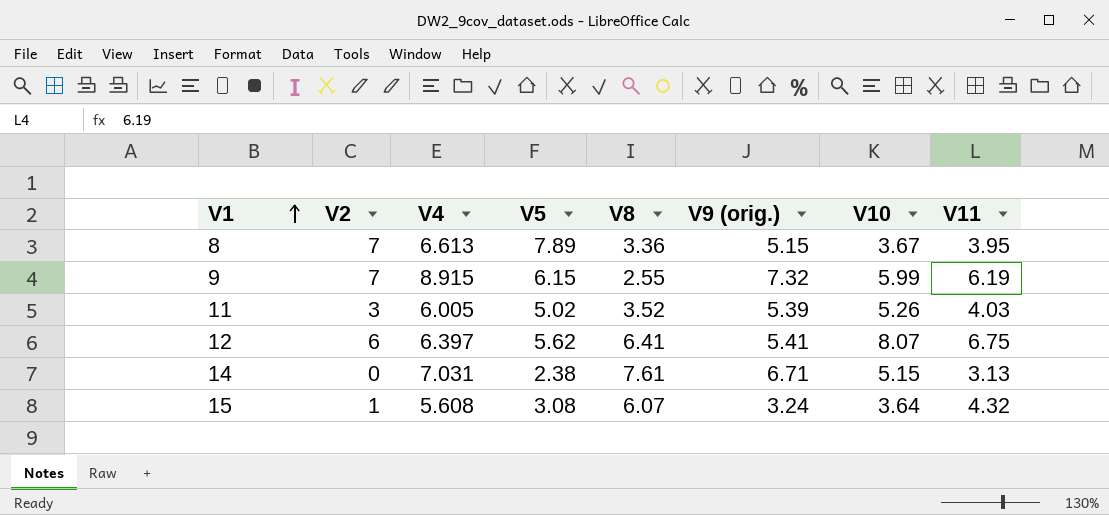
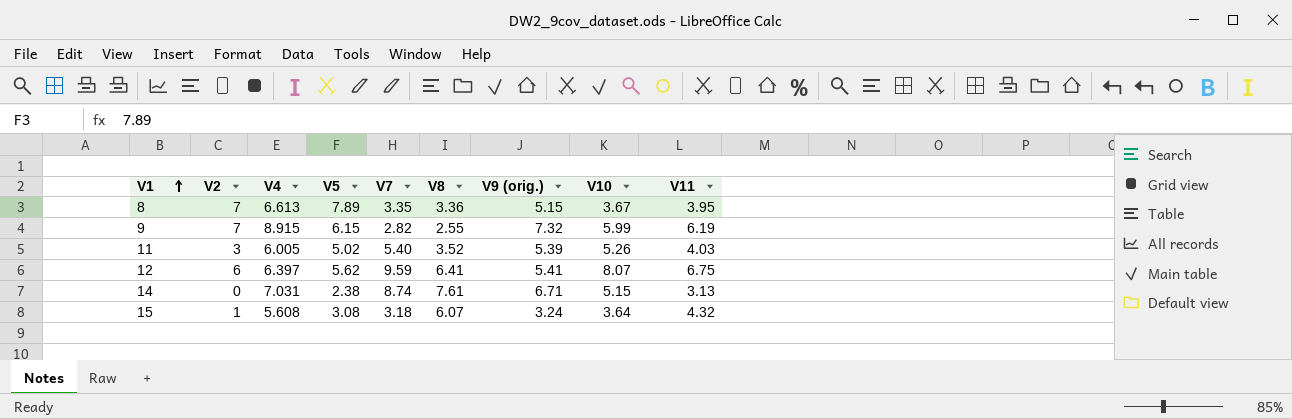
column V7 | position: none -> 5

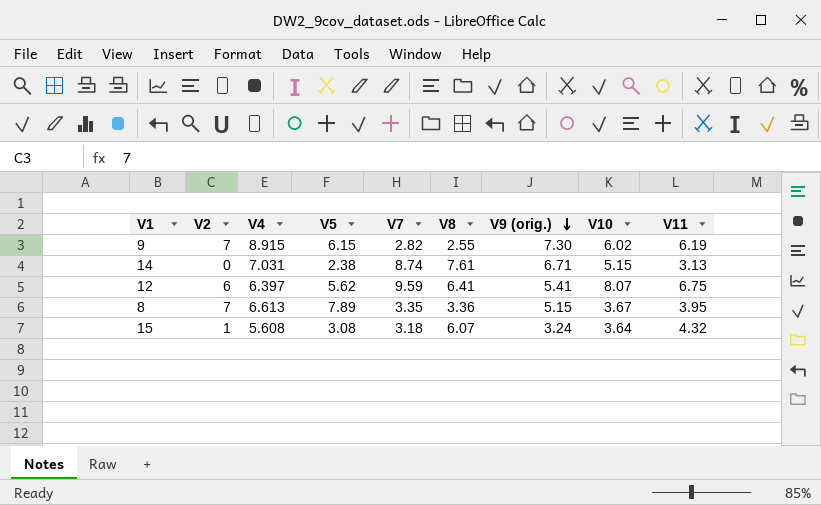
row order: V1 ascending -> V9 (orig.) descending
row 11: 3 | 6.005 | 5.02 | 5.40 | 3.52 | 5.39 | 5.26 | 4.03 -> none
9 | V9 (orig.): 7.32 -> 7.30
9 | V10: 5.99 -> 6.02

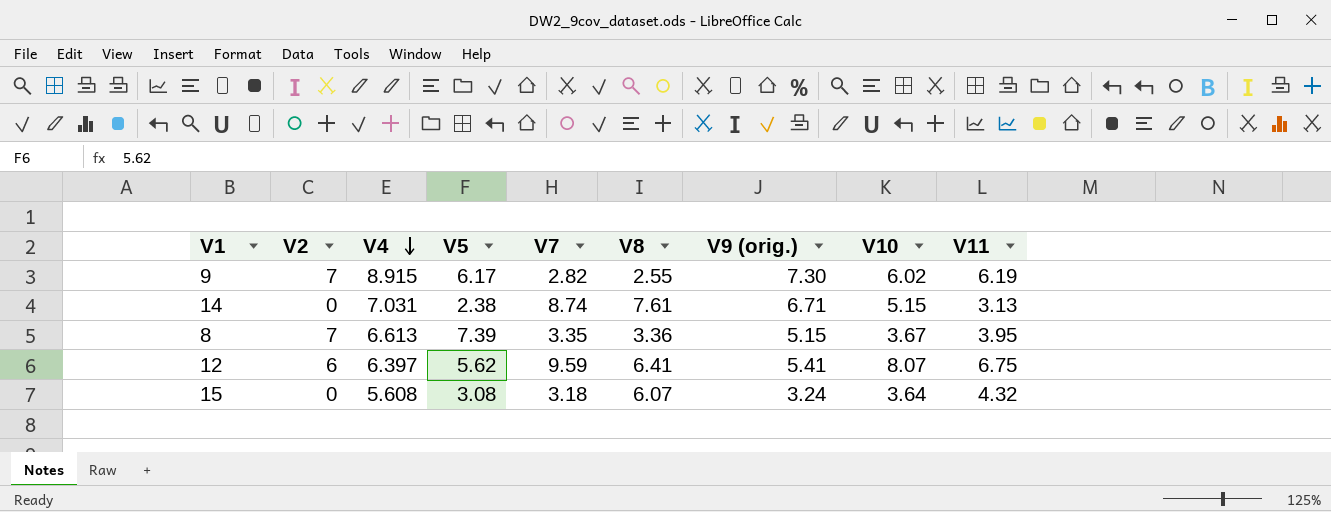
row order: V9 (orig.) descending -> V4 descending
9 | V5: 6.15 -> 6.17
8 | V5: 7.89 -> 7.39
15 | V2: 1 -> 0

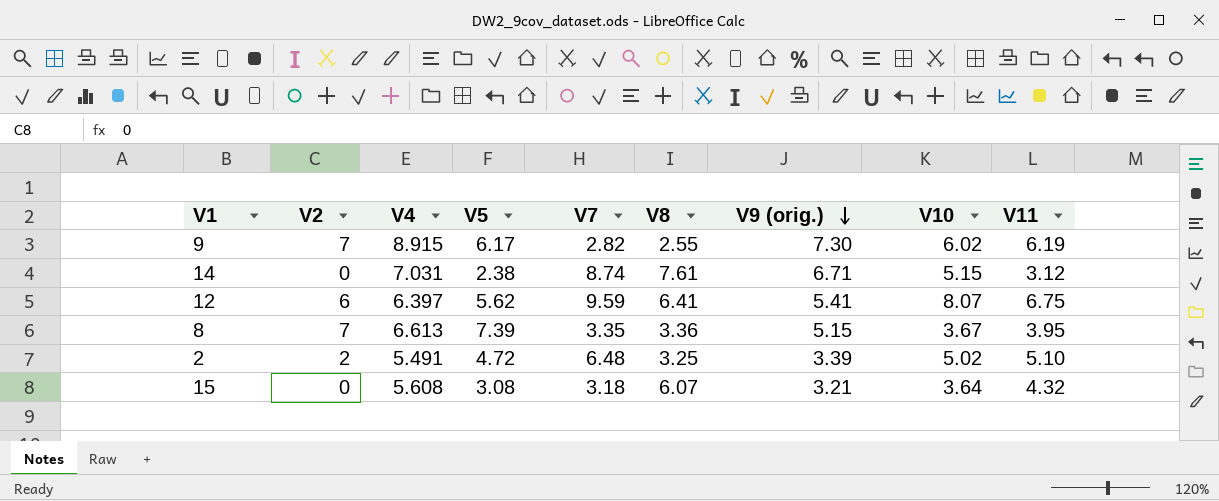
row order: V4 descending -> V9 (orig.) descending
14 | V11: 3.13 -> 3.12
row 2: none -> 2 | 5.491 | 4.72 | 6.48 | 3.25 | 3.39 | 5.02 | 5.10
15 | V9 (orig.): 3.24 -> 3.21

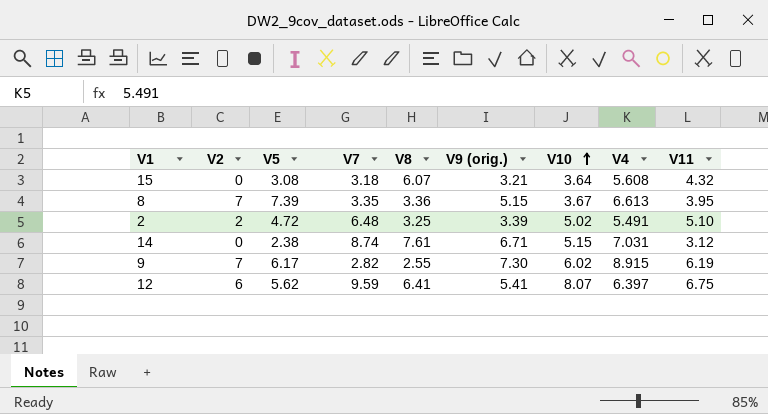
row order: V9 (orig.) descending -> V10 ascending
column V4 | position: 3 -> 8

